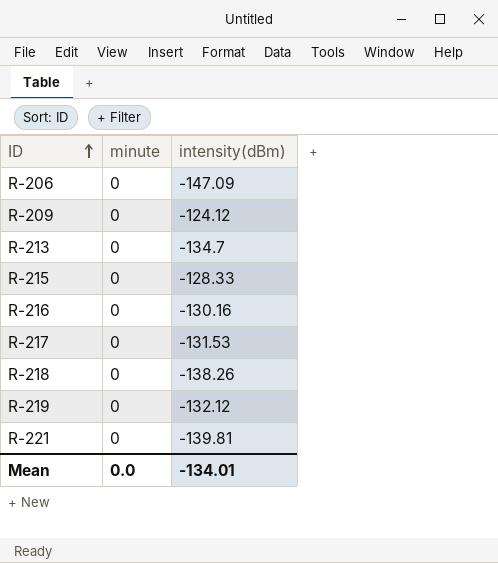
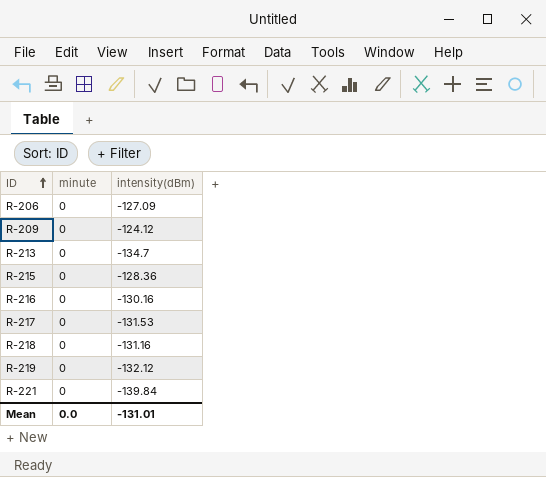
R-206 | intensity(dBm): -147.09 -> -127.09
R-215 | intensity(dBm): -128.33 -> -128.36
R-218 | intensity(dBm): -138.26 -> -131.16
R-221 | intensity(dBm): -139.81 -> -139.84
Mean | intensity(dBm): -134.01 -> -131.01

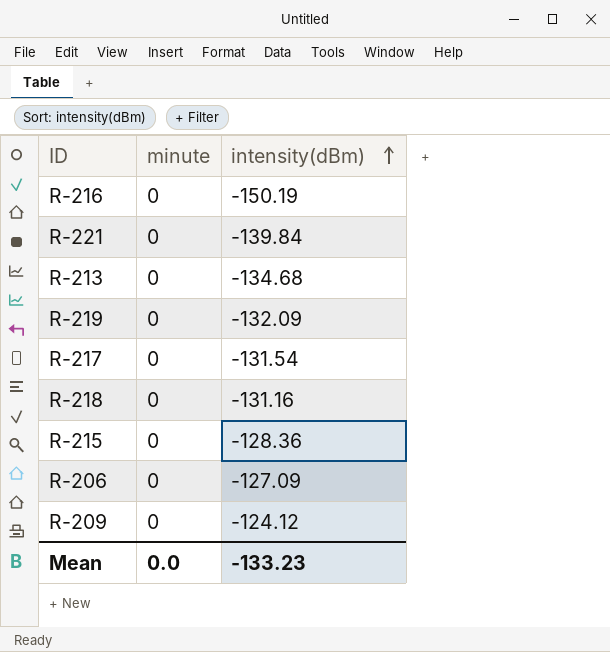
row order: ID ascending -> intensity(dBm) ascending
R-216 | intensity(dBm): -130.16 -> -150.19
R-213 | intensity(dBm): -134.7 -> -134.68
R-219 | intensity(dBm): -132.12 -> -132.09
R-217 | intensity(dBm): -131.53 -> -131.54
Mean | intensity(dBm): -131.01 -> -133.23

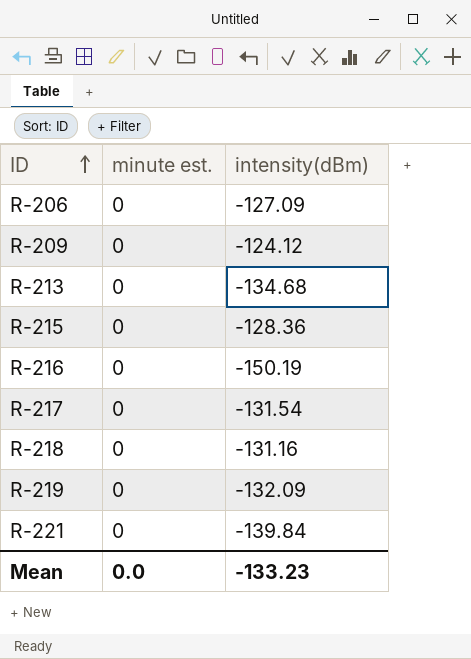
row order: intensity(dBm) ascending -> ID ascending
column name: minute -> minute est.

